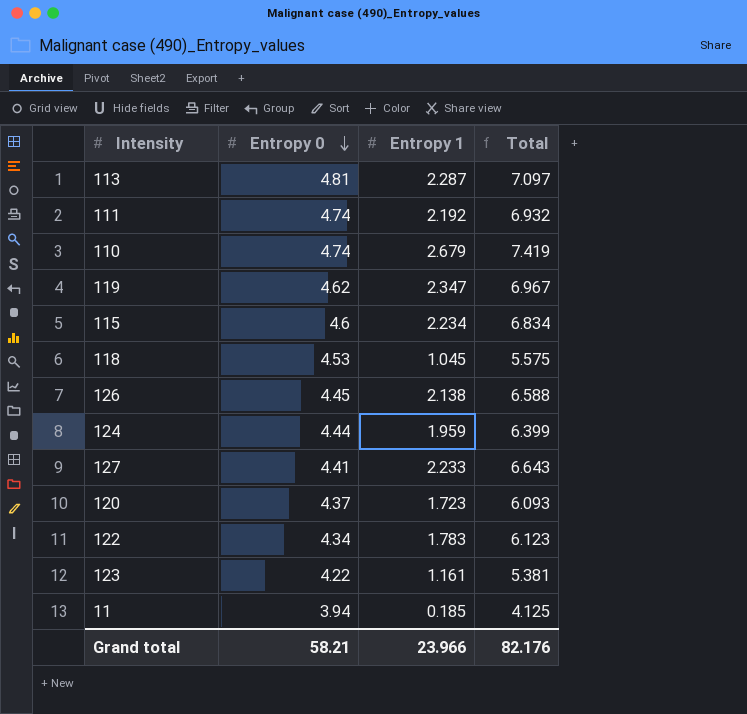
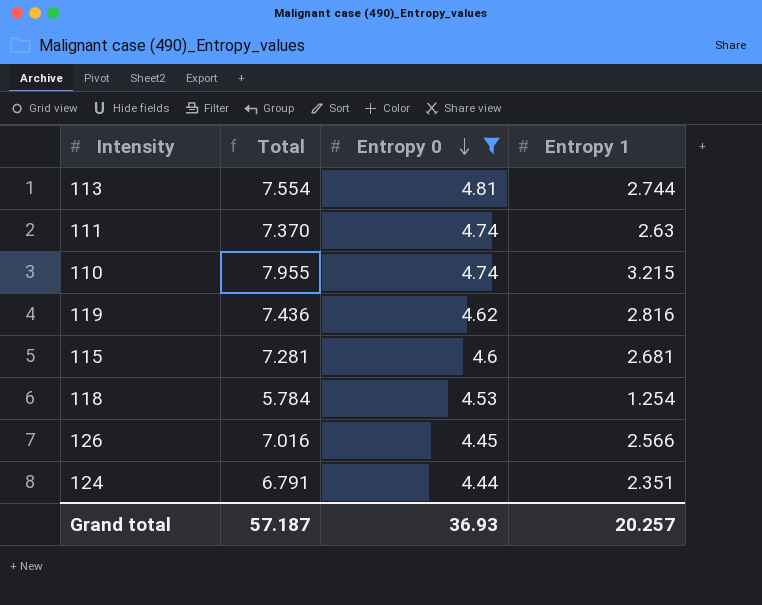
filter: none -> Entropy 0 >= 4.44
column Total | position: 4 -> 2
113 | Total: 7.097 -> 7.554
113 | Entropy 1: 2.287 -> 2.744
111 | Total: 6.932 -> 7.370
111 | Entropy 1: 2.192 -> 2.63
110 | Total: 7.419 -> 7.955
110 | Entropy 1: 2.679 -> 3.215
119 | Total: 6.967 -> 7.436
119 | Entropy 1: 2.347 -> 2.816
115 | Total: 6.834 -> 7.281
115 | Entropy 1: 2.234 -> 2.681
118 | Total: 5.575 -> 5.784
118 | Entropy 1: 1.045 -> 1.254
126 | Total: 6.588 -> 7.016
126 | Entropy 1: 2.138 -> 2.566
124 | Total: 6.399 -> 6.791
124 | Entropy 1: 1.959 -> 2.351
Grand total | Total: 82.176 -> 57.187
Grand total | Entropy 0: 58.21 -> 36.93
Grand total | Entropy 1: 23.966 -> 20.257

